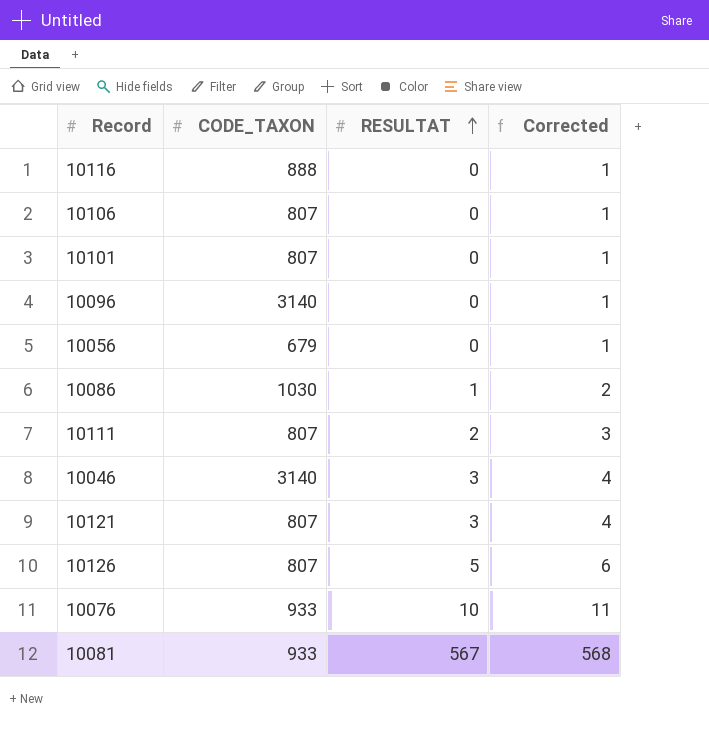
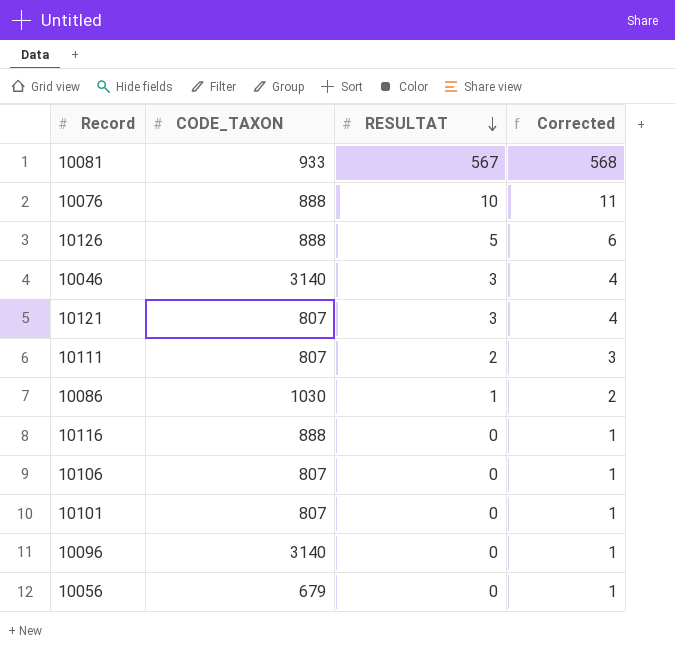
row order: RESULTAT ascending -> RESULTAT descending
10076 | CODE_TAXON: 933 -> 888
10126 | CODE_TAXON: 807 -> 888

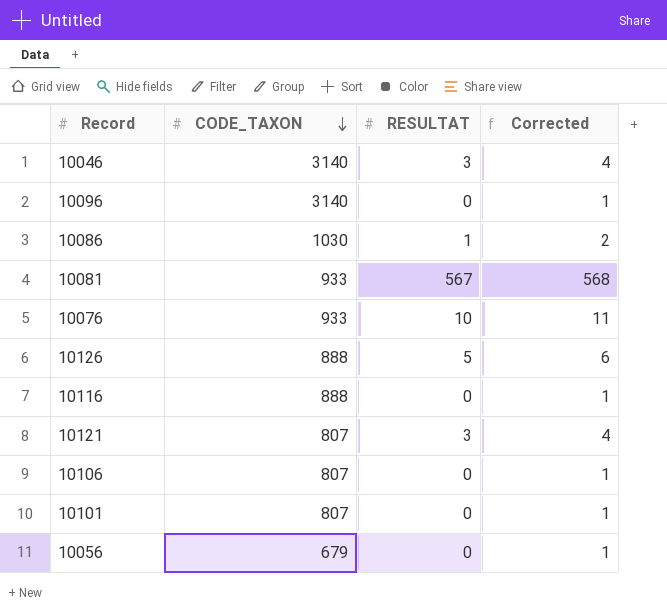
row order: RESULTAT descending -> CODE_TAXON descending
row 10111: 807 | 2 | 3 -> none
10076 | CODE_TAXON: 888 -> 933

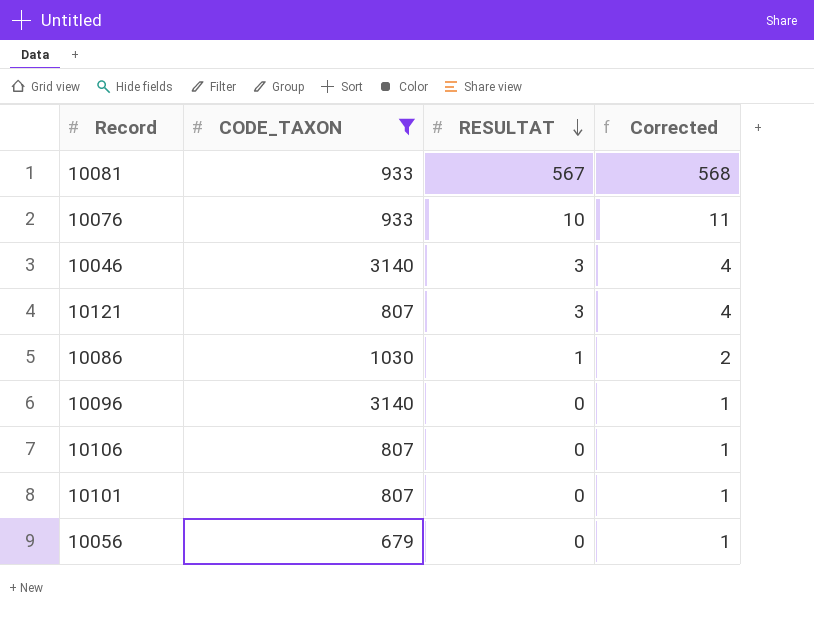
filter: none -> CODE_TAXON != 888
row order: CODE_TAXON descending -> RESULTAT descending

